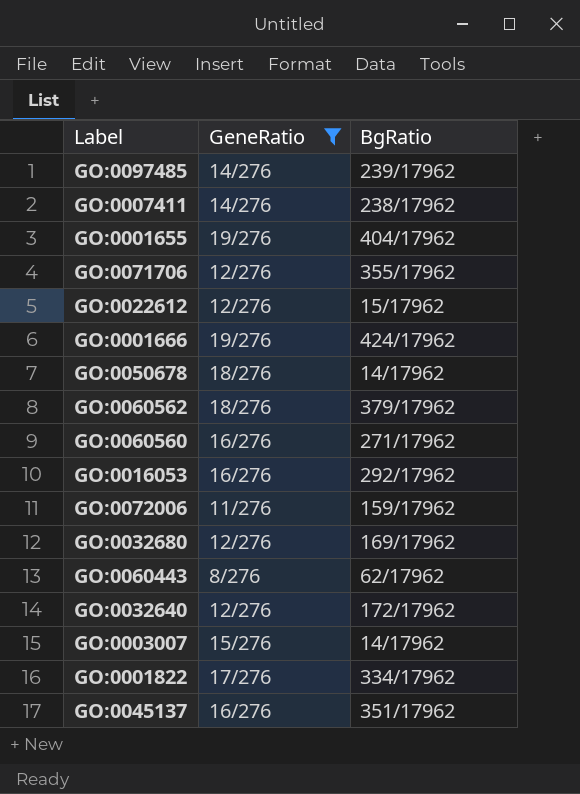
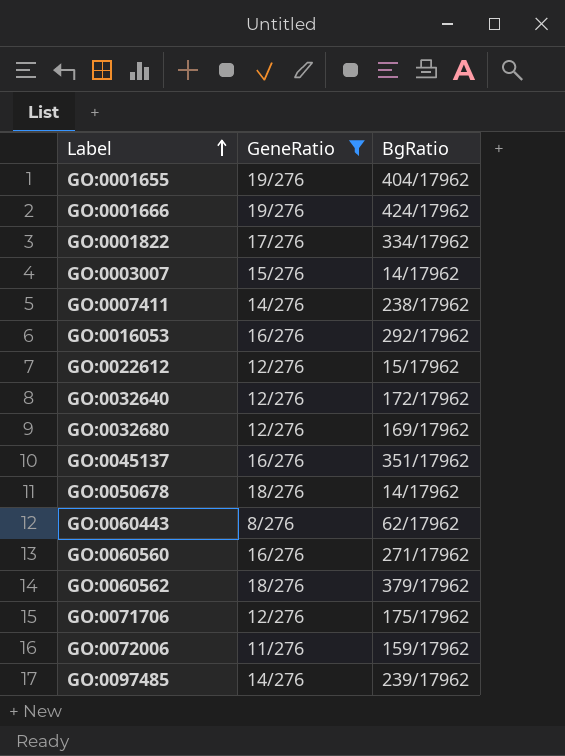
row order: none -> Label ascending
GO:0071706 | BgRatio: 355/17962 -> 175/17962

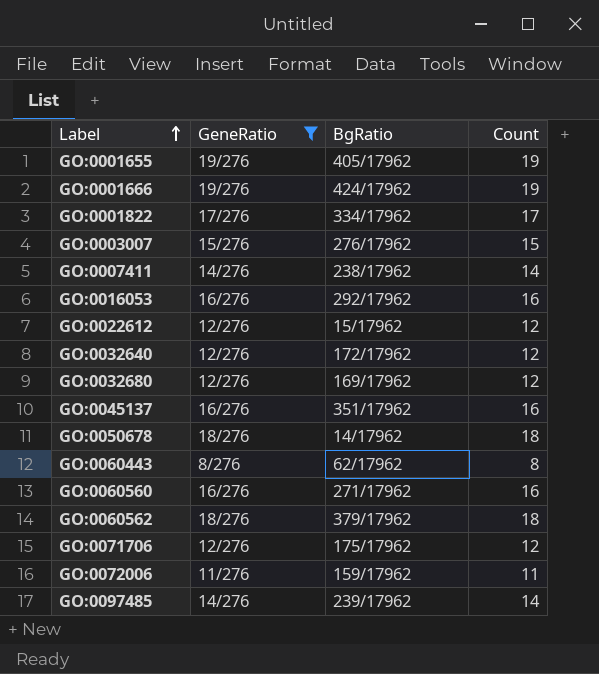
column Count | position: none -> 4
GO:0001655 | BgRatio: 404/17962 -> 405/17962
GO:0003007 | BgRatio: 14/17962 -> 276/17962

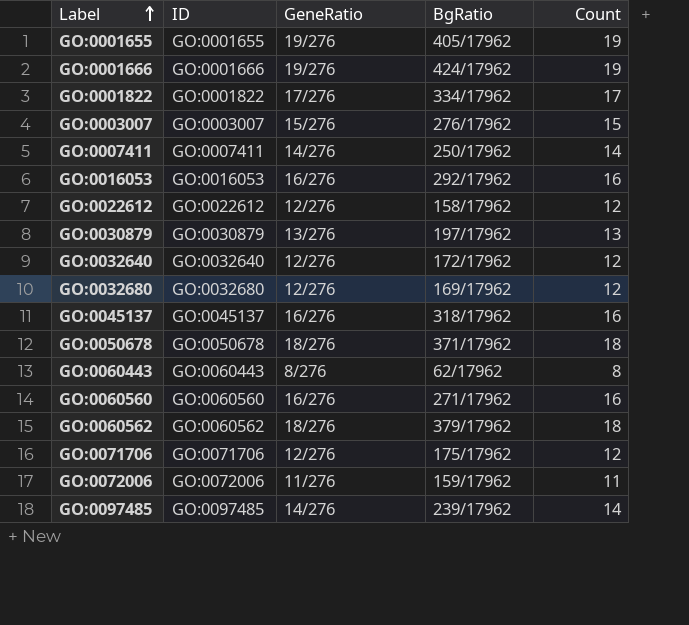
filter: GeneRatio != 13/276 -> none
column ID | position: none -> 2
GO:0007411 | BgRatio: 238/17962 -> 250/17962
GO:0022612 | BgRatio: 15/17962 -> 158/17962
GO:0045137 | BgRatio: 351/17962 -> 318/17962
GO:0050678 | BgRatio: 14/17962 -> 371/17962

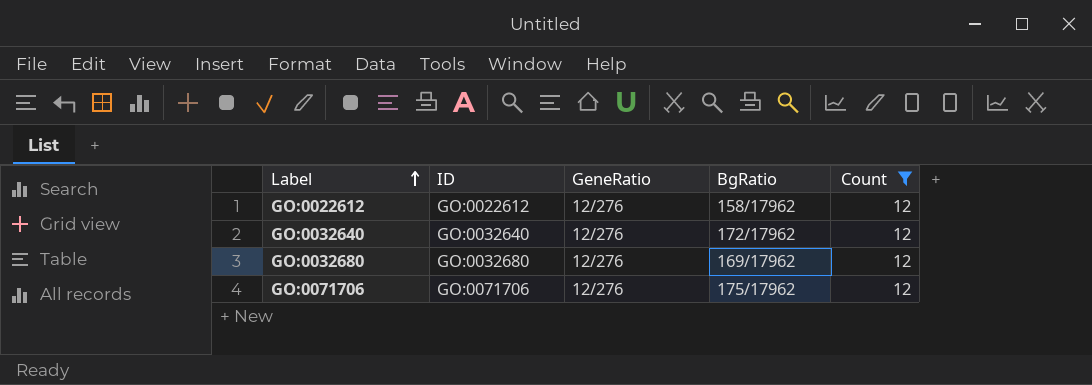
filter: none -> Count = 12

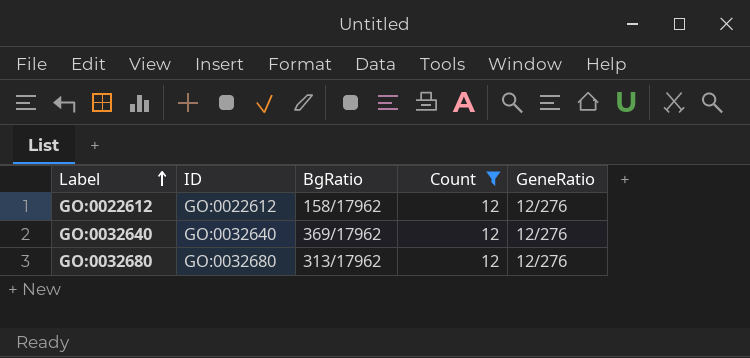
column GeneRatio | position: 3 -> 5
row GO:0071706: GO:0071706 | 12/276 | 175/17962 | 12 -> none
GO:0032640 | BgRatio: 172/17962 -> 369/17962
GO:0032680 | BgRatio: 169/17962 -> 313/17962

